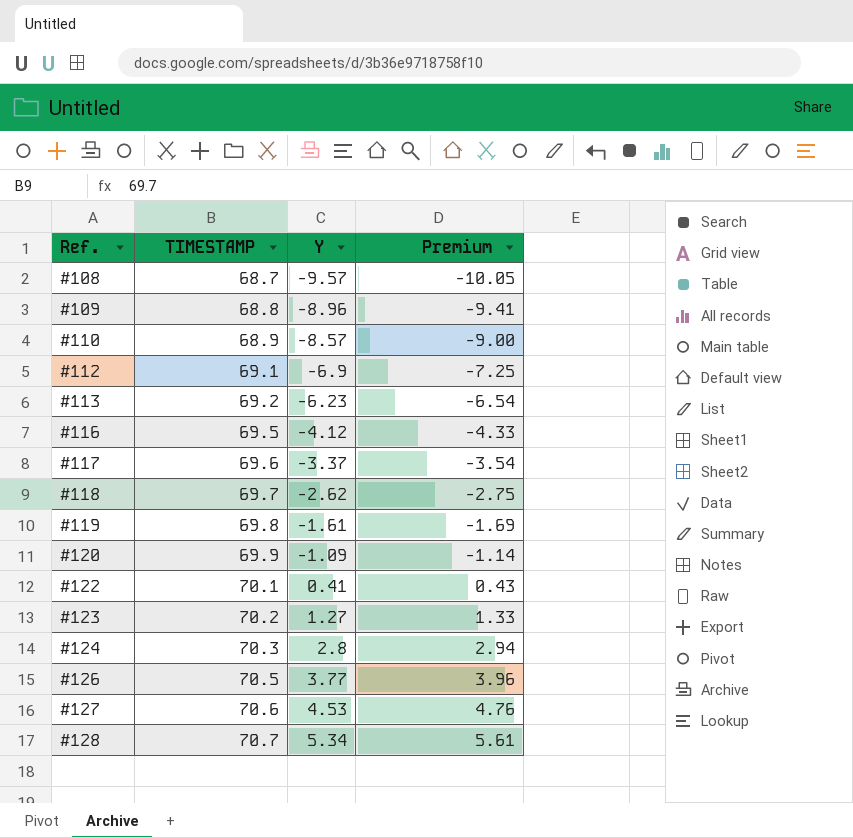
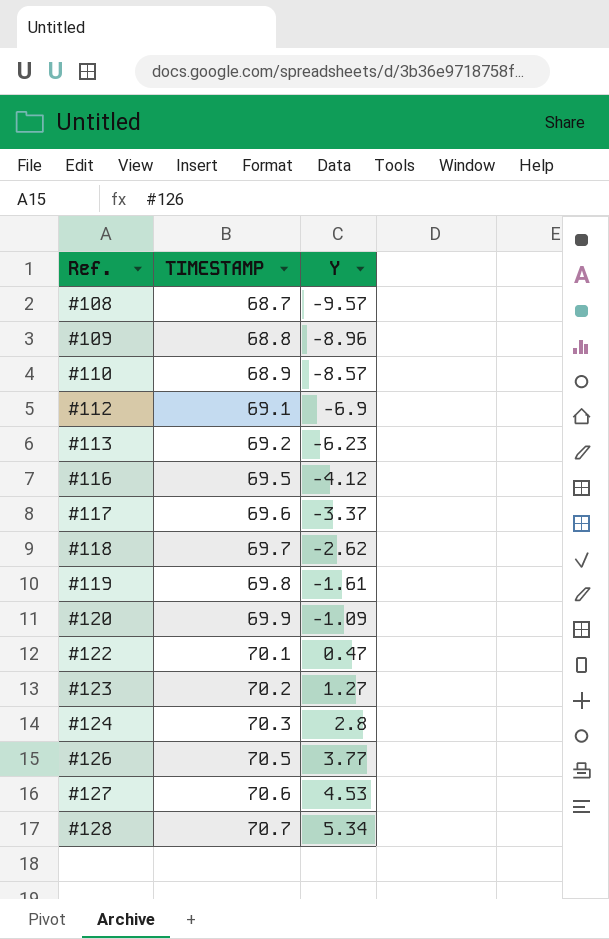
column Premium | formula: [Y] * 1.05 -> none
#122 | Y: 0.41 -> 0.47

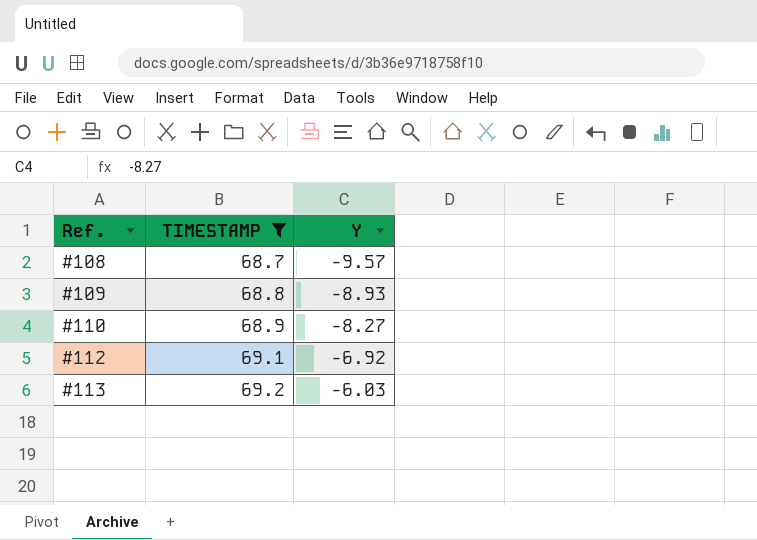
filter: none -> TIMESTAMP <= 69.2
#109 | Y: -8.96 -> -8.93
#110 | Y: -8.57 -> -8.27
#112 | Y: -6.9 -> -6.92
#113 | Y: -6.23 -> -6.03

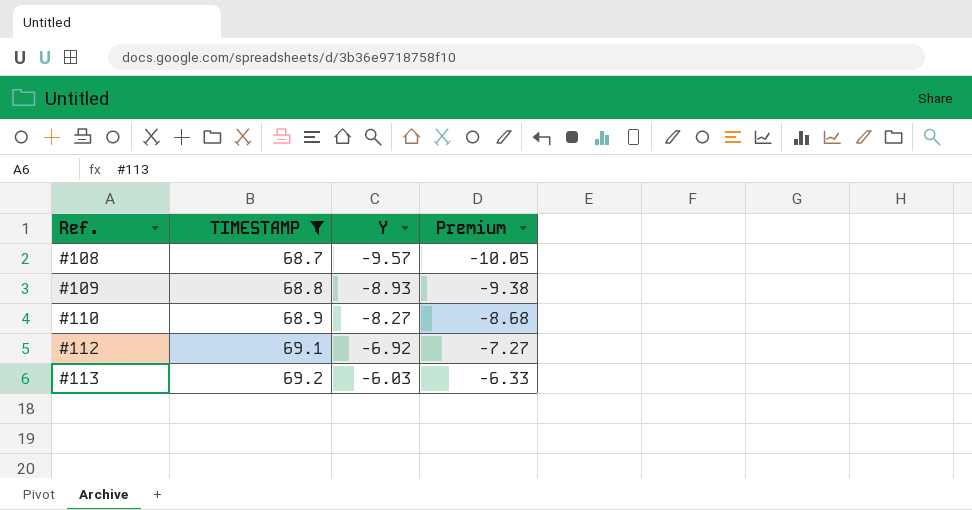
column Premium | formula: none -> [Y] * 1.05

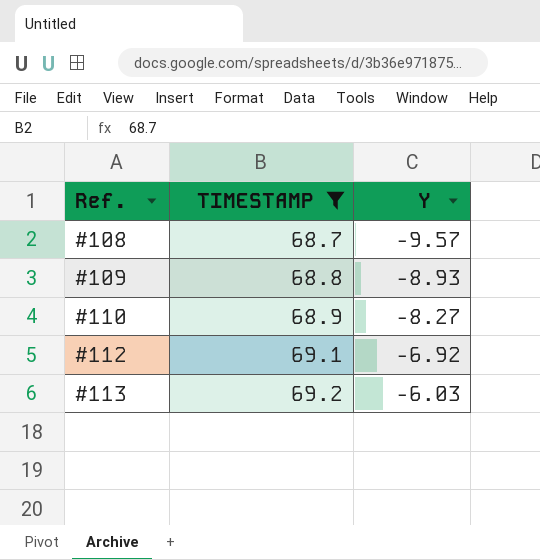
column Premium | formula: [Y] * 1.05 -> none

